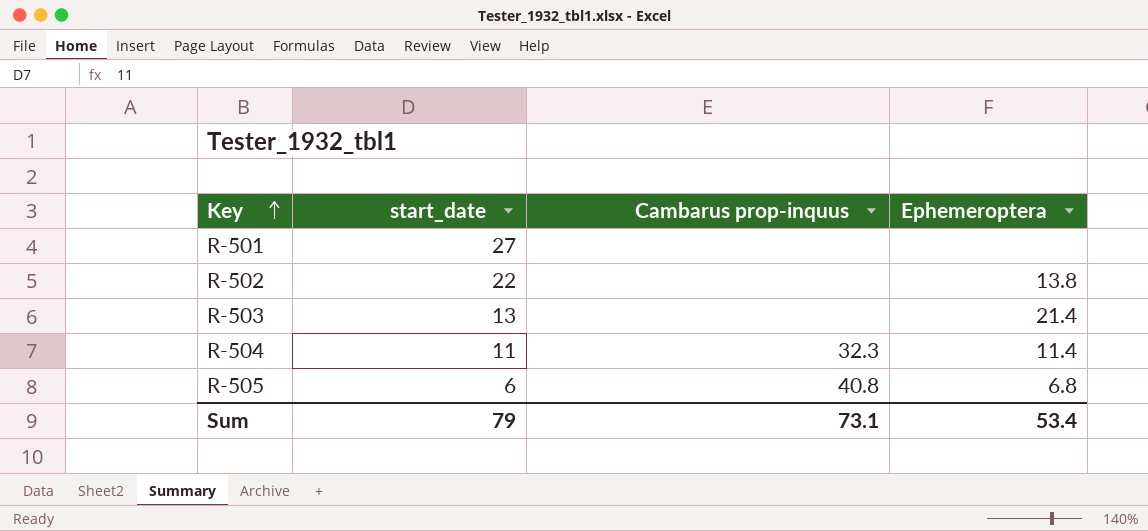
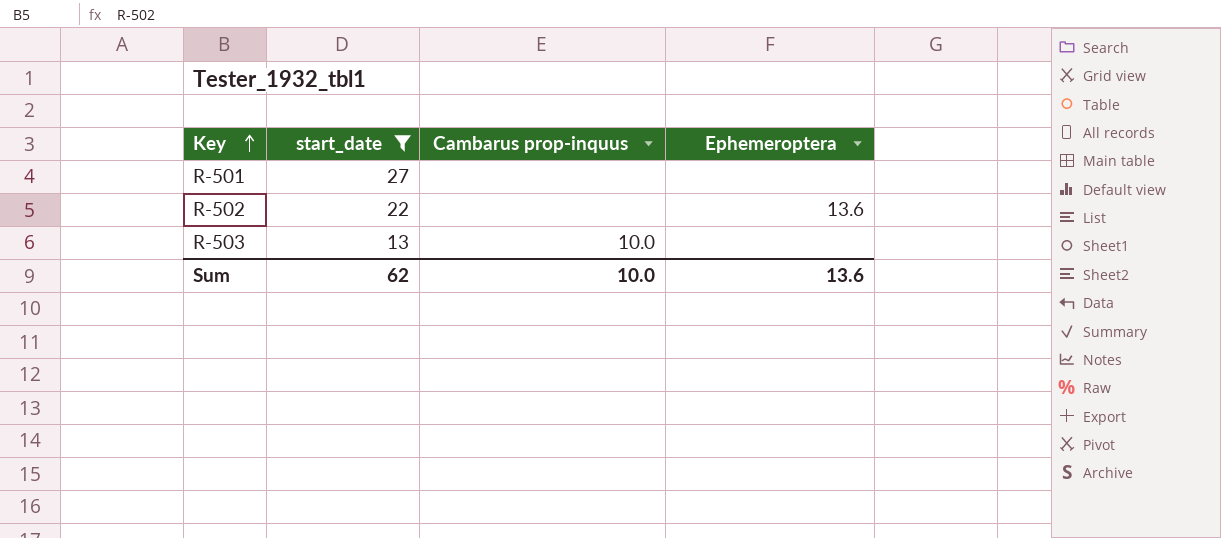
filter: none -> start_date >= 13
R-502 | Ephemeroptera: 13.8 -> 13.6
R-503 | Cambarus prop-inquus: none -> 10.0
R-503 | Ephemeroptera: 21.4 -> none
Sum | start_date: 79 -> 62
Sum | Cambarus prop-inquus: 73.1 -> 10.0
Sum | Ephemeroptera: 53.4 -> 13.6

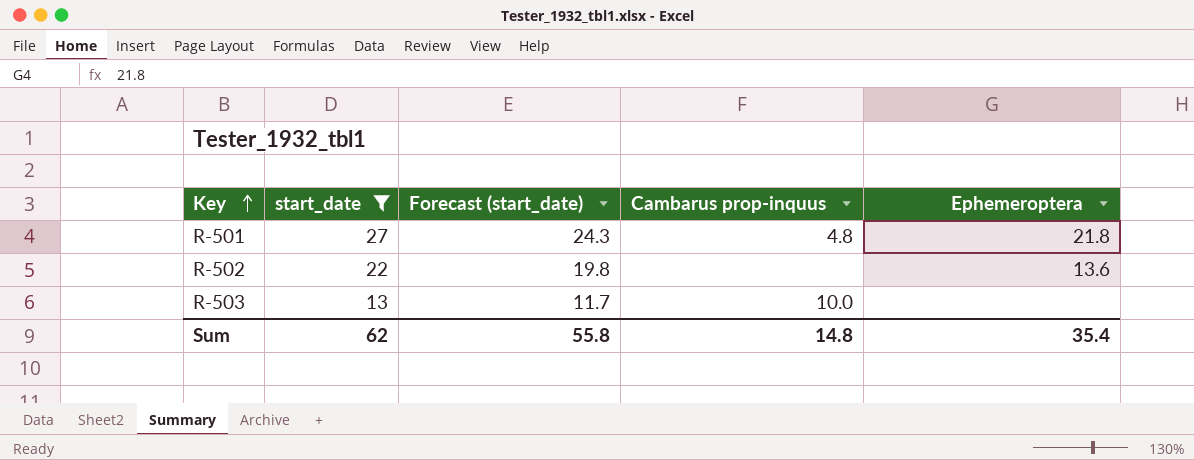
column Forecast (start_date) | formula: none -> [start_date] * 0.9
R-501 | Cambarus prop-inquus: none -> 4.8
R-501 | Ephemeroptera: none -> 21.8
Sum | Cambarus prop-inquus: 10.0 -> 14.8
Sum | Ephemeroptera: 13.6 -> 35.4

